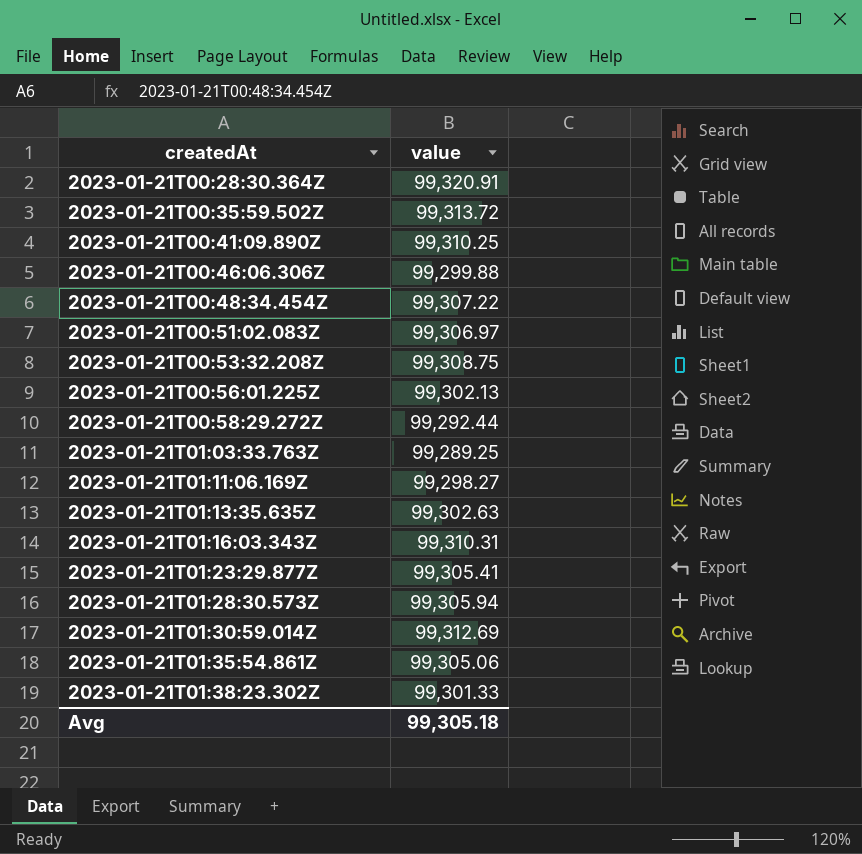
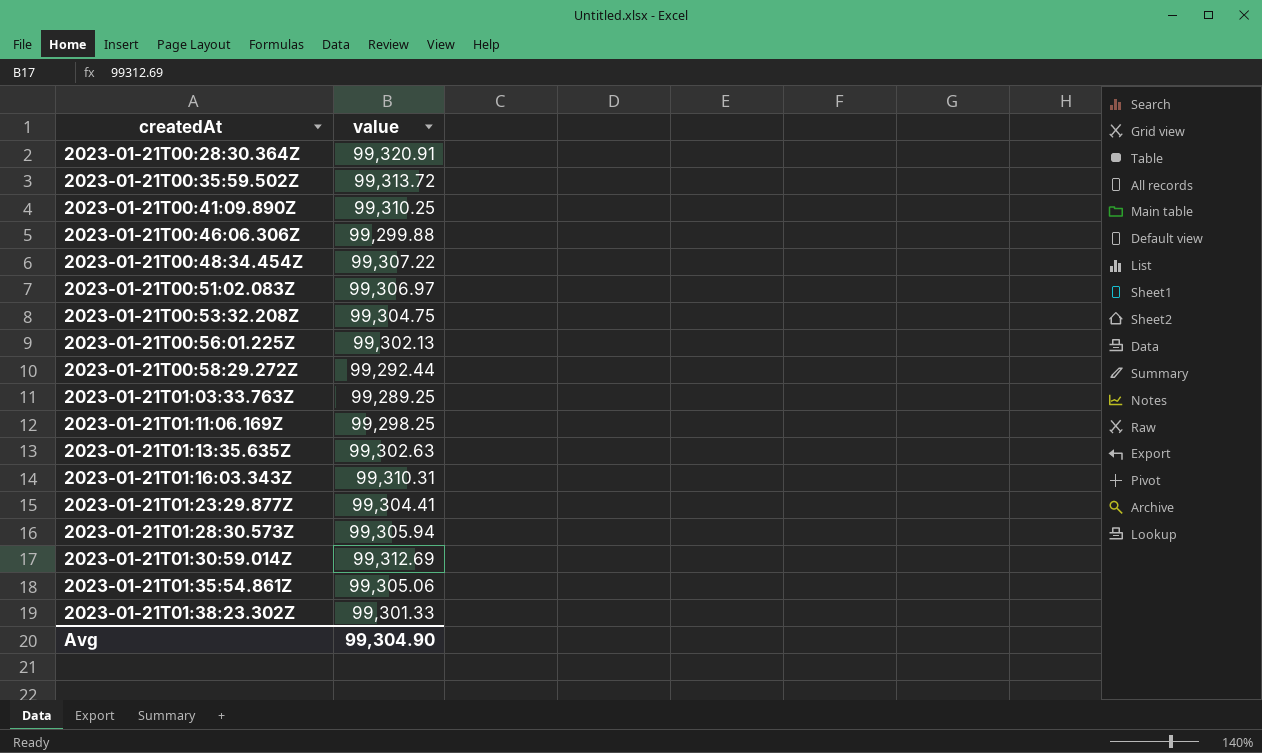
2023-01-21T00:53:32.208Z | value: 99,308.75 -> 99,304.75
2023-01-21T01:11:06.169Z | value: 99,298.27 -> 99,298.25
2023-01-21T01:23:29.877Z | value: 99,305.41 -> 99,304.41
Avg | value: 99,305.18 -> 99,304.90

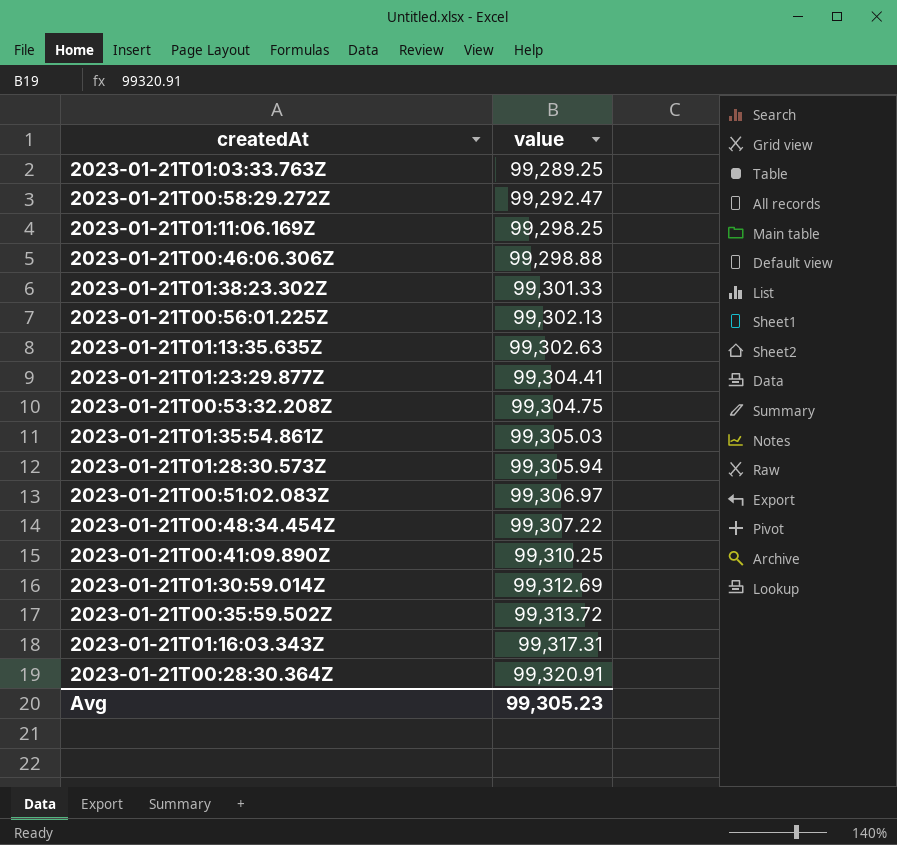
row order: createdAt ascending -> value ascending
2023-01-21T00:58:29.272Z | value: 99,292.44 -> 99,292.47
2023-01-21T00:46:06.306Z | value: 99,299.88 -> 99,298.88
2023-01-21T01:35:54.861Z | value: 99,305.06 -> 99,305.03
2023-01-21T01:16:03.343Z | value: 99,310.31 -> 99,317.31
Avg | value: 99,304.90 -> 99,305.23

